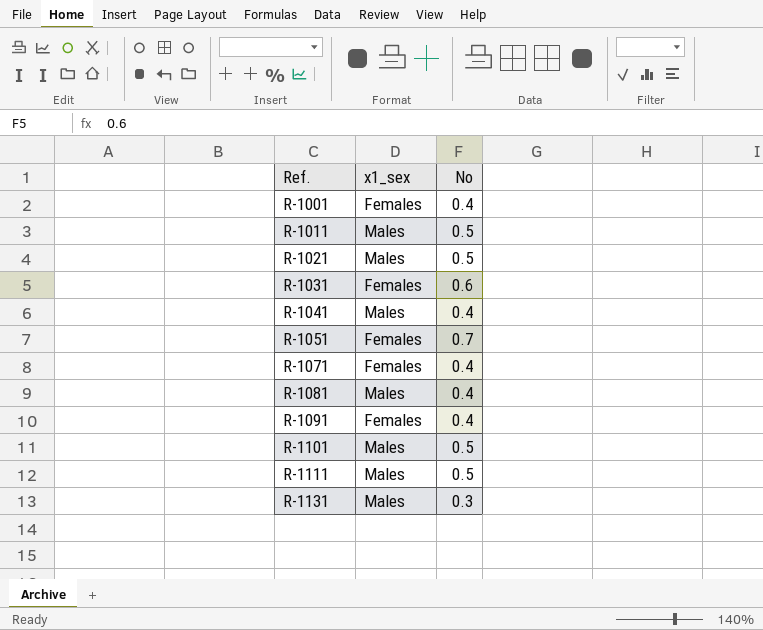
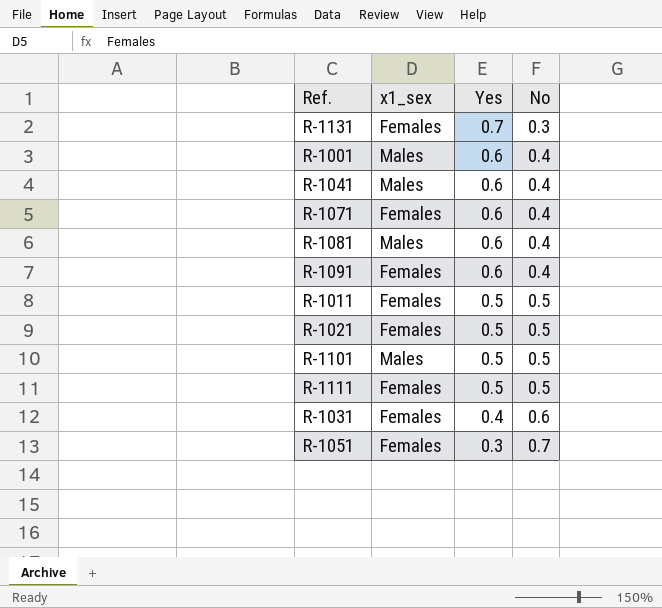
row order: Ref. ascending -> Yes descending
column Yes | position: none -> 3
R-1131 | x1_sex: Males -> Females
R-1001 | x1_sex: Females -> Males
R-1011 | x1_sex: Males -> Females
R-1021 | x1_sex: Males -> Females
R-1111 | x1_sex: Males -> Females

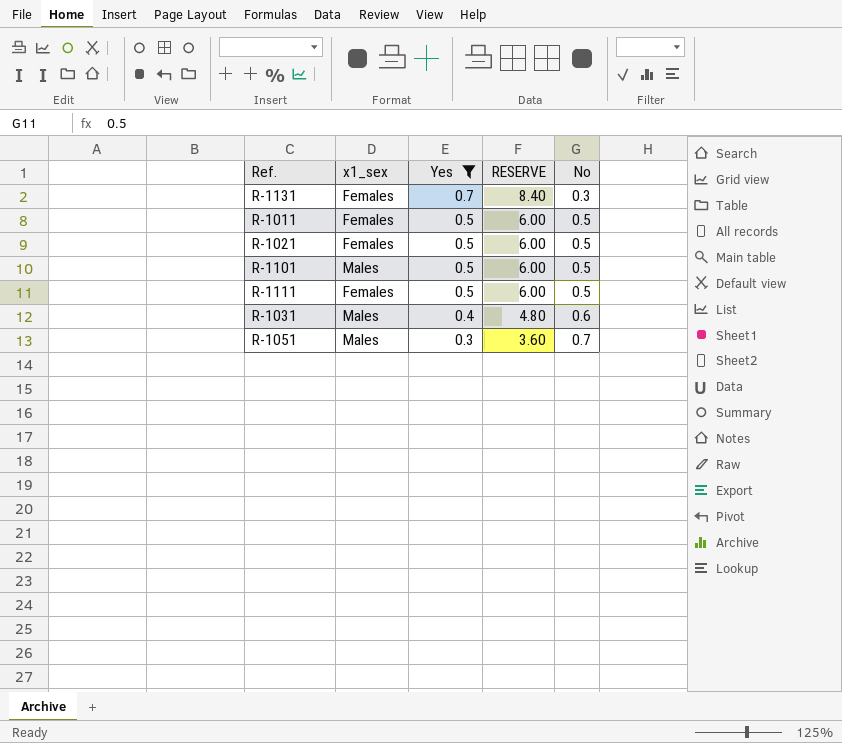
filter: none -> Yes != 0.6
column RESERVE | formula: none -> [Yes] * 12
R-1031 | x1_sex: Females -> Males
R-1051 | x1_sex: Females -> Males

